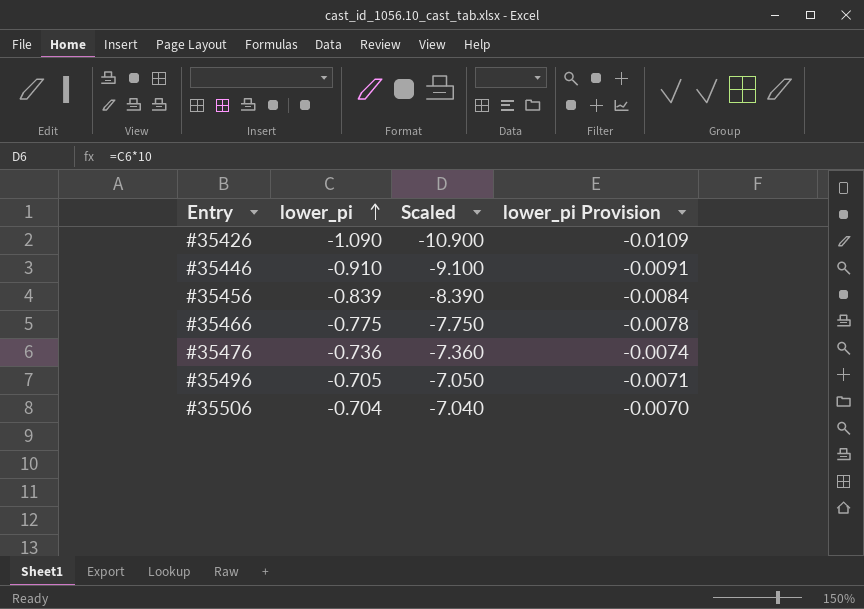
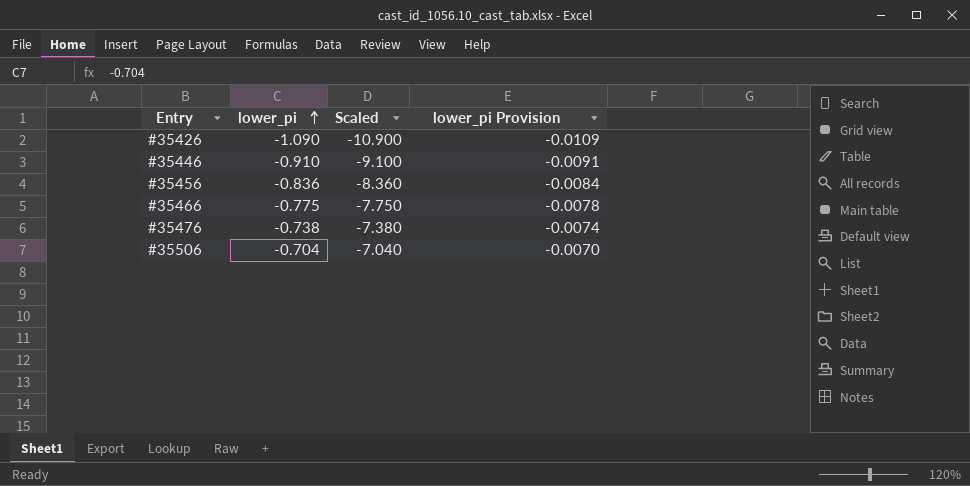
row #35496: -0.705 | -7.050 | -0.0071 -> none
#35456 | lower_pi: -0.839 -> -0.836
#35456 | Scaled: -8.390 -> -8.360
#35476 | lower_pi: -0.736 -> -0.738
#35476 | Scaled: -7.360 -> -7.380

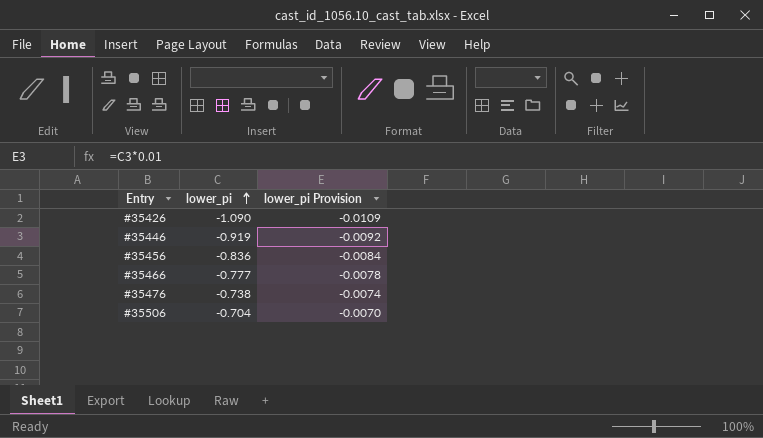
column Scaled | formula: [lower_pi] * 10 -> none
#35446 | lower_pi: -0.910 -> -0.919
#35446 | lower_pi Provision: -0.0091 -> -0.0092
#35466 | lower_pi: -0.775 -> -0.777

